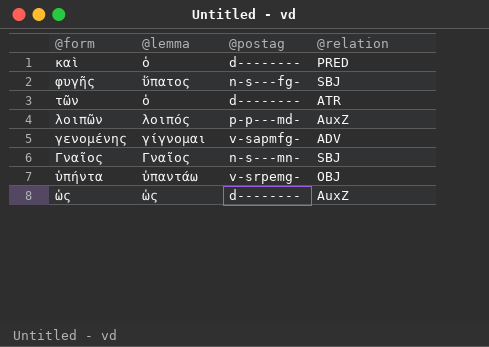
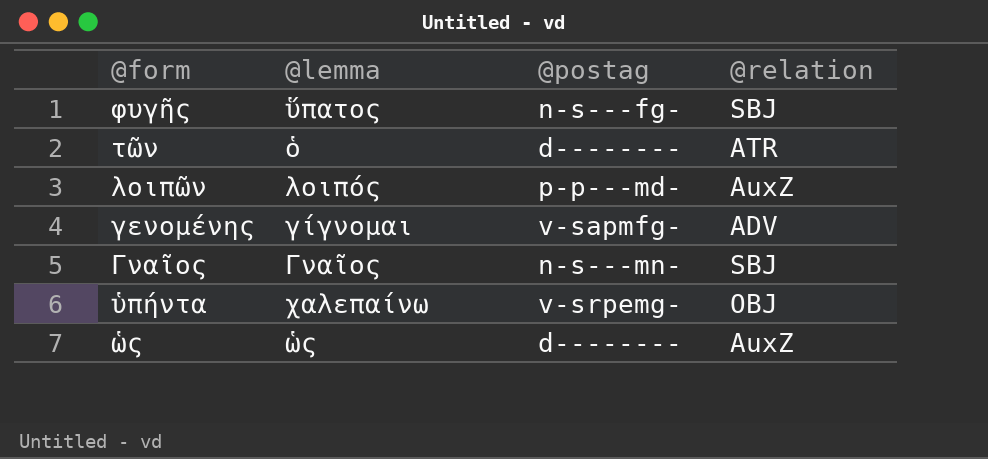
row καὶ: ὁ | d-------- | PRED -> none
ὑπήντα | @lemma: ὑπαντάω -> χαλεπαίνω

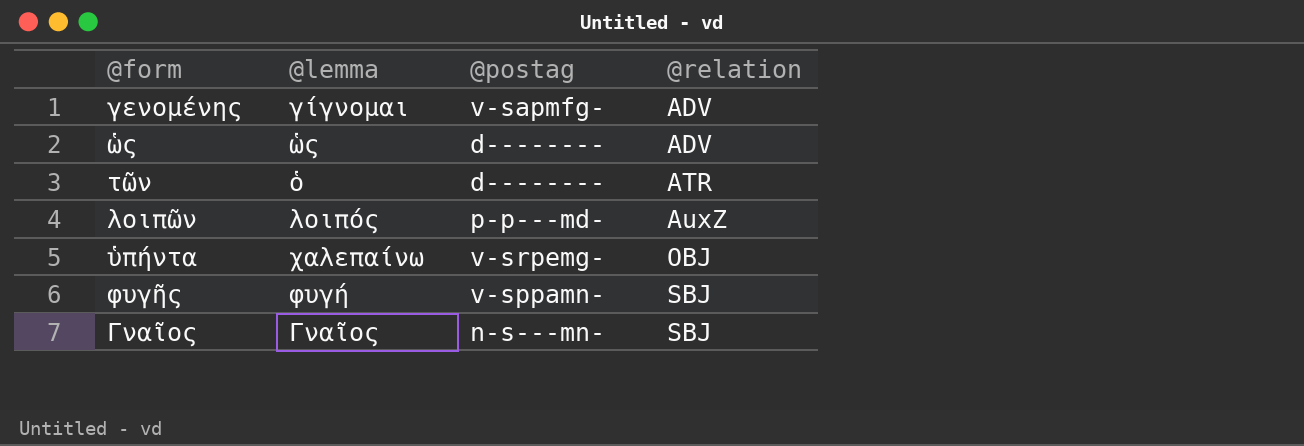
row order: none -> @relation ascending
ὡς | @relation: AuxZ -> ADV
φυγῆς | @lemma: ὕπατος -> φυγή
φυγῆς | @postag: n-s---fg- -> v-sppamn-

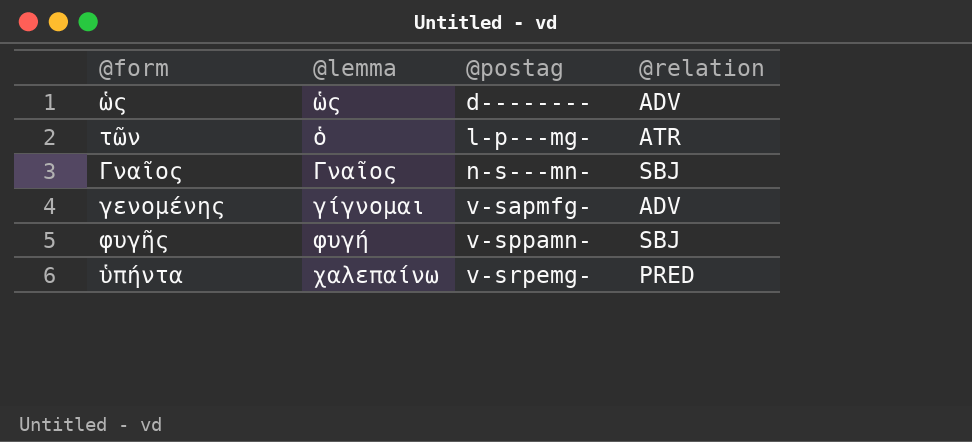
row order: @relation ascending -> @postag ascending
row λοιπῶν: λοιπός | p-p---md- | AuxZ -> none
τῶν | @postag: d-------- -> l-p---mg-
ὑπήντα | @relation: OBJ -> PRED

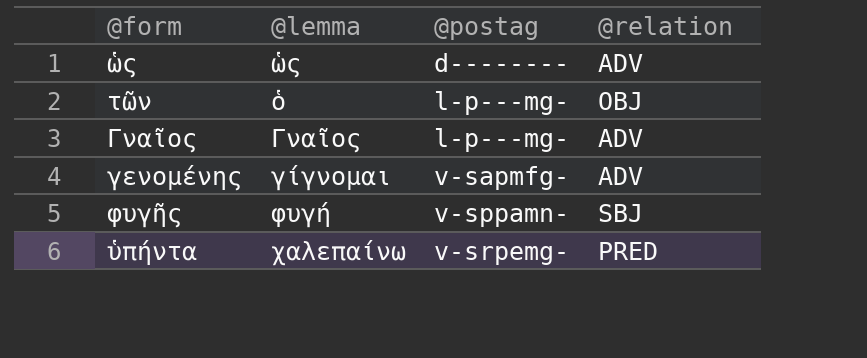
τῶν | @relation: ATR -> OBJ
Γναῖος | @postag: n-s---mn- -> l-p---mg-
Γναῖος | @relation: SBJ -> ADV

